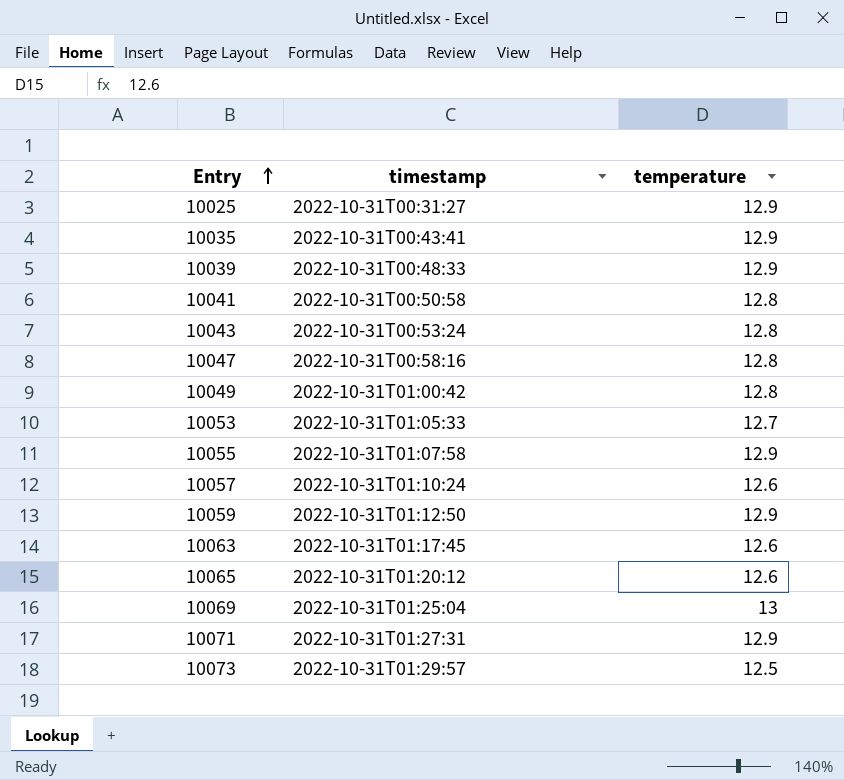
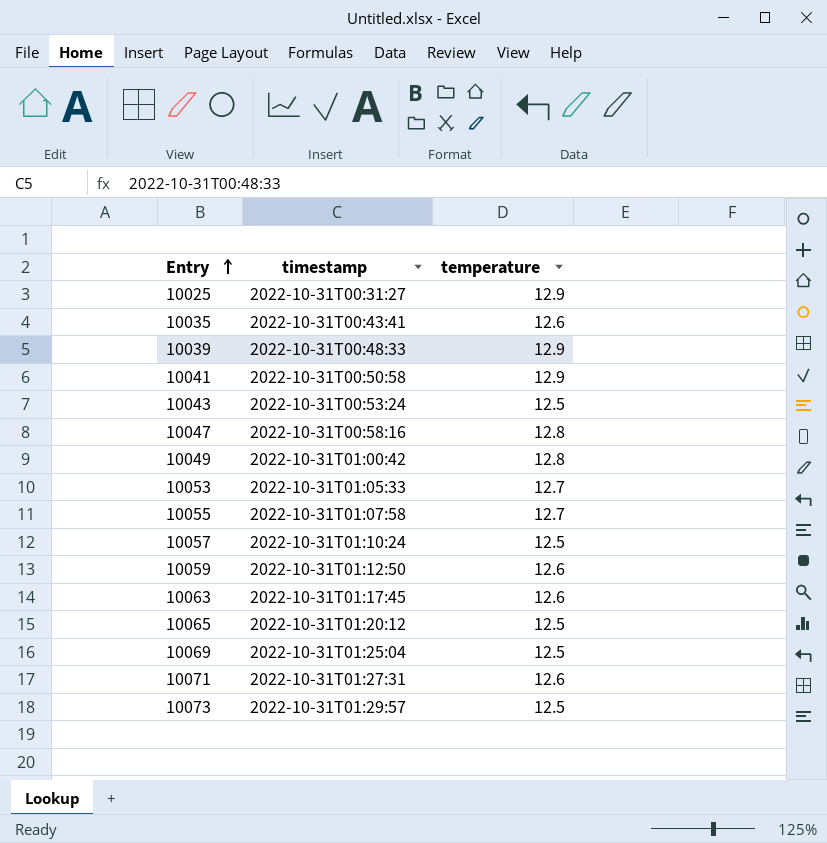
10035 | temperature: 12.9 -> 12.6
10041 | temperature: 12.8 -> 12.9
10043 | temperature: 12.8 -> 12.5
10055 | temperature: 12.9 -> 12.7
10057 | temperature: 12.6 -> 12.5
10059 | temperature: 12.9 -> 12.6
10065 | temperature: 12.6 -> 12.5
10069 | temperature: 13 -> 12.5
10071 | temperature: 12.9 -> 12.6

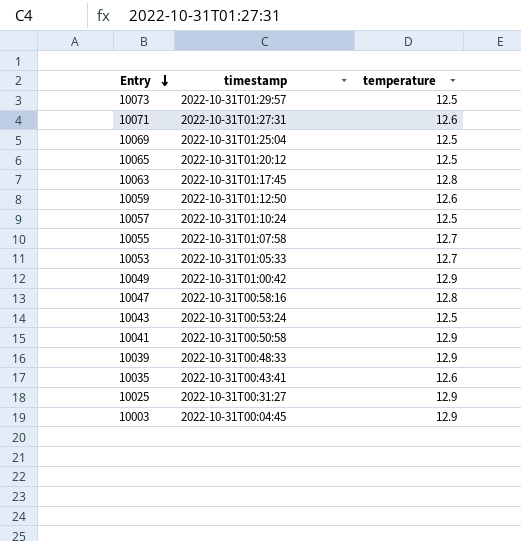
row order: Entry ascending -> Entry descending
10063 | temperature: 12.6 -> 12.8
10049 | temperature: 12.8 -> 12.9
row 10003: none -> 2022-10-31T00:04:45 | 12.9

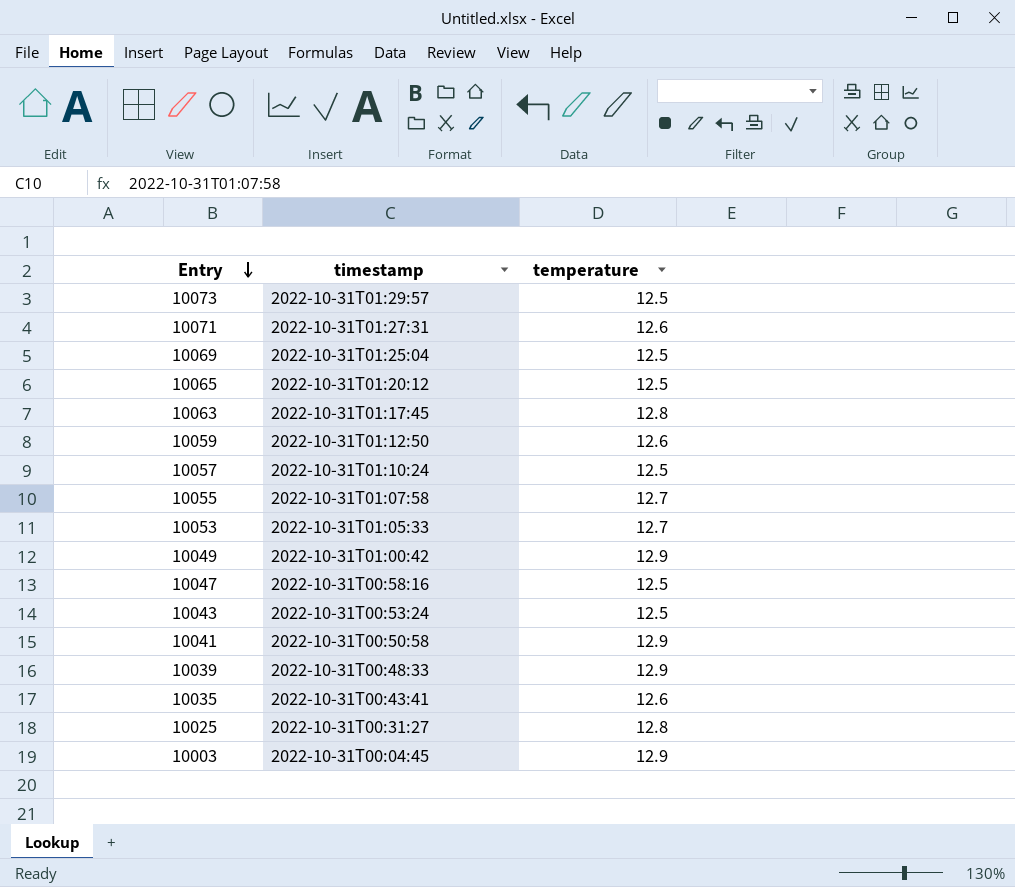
10047 | temperature: 12.8 -> 12.5
10025 | temperature: 12.9 -> 12.8

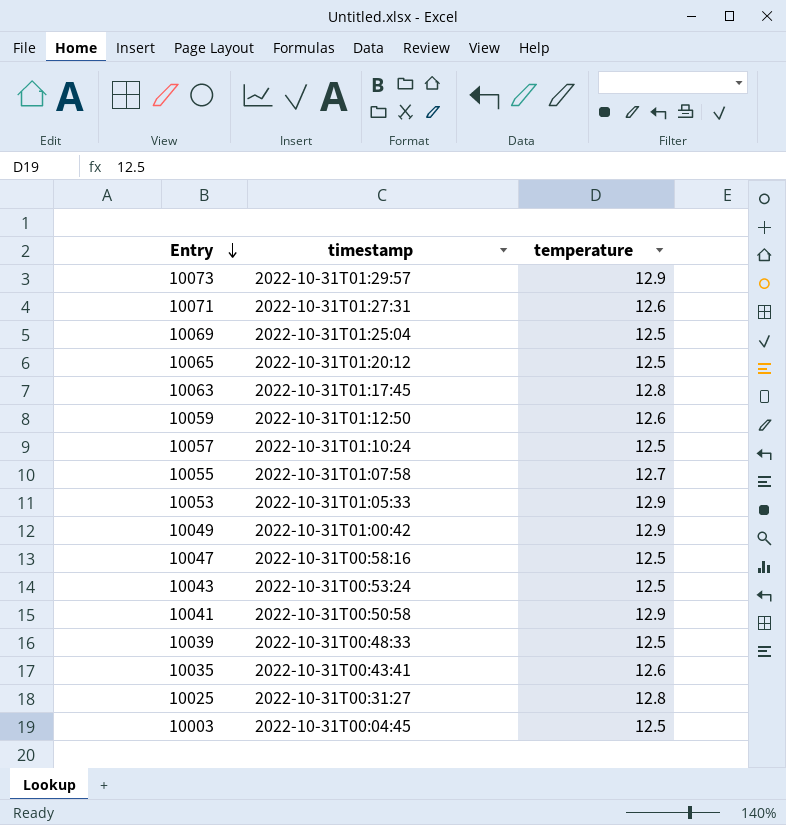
10073 | temperature: 12.5 -> 12.9
10053 | temperature: 12.7 -> 12.9
10039 | temperature: 12.9 -> 12.5
10003 | temperature: 12.9 -> 12.5

